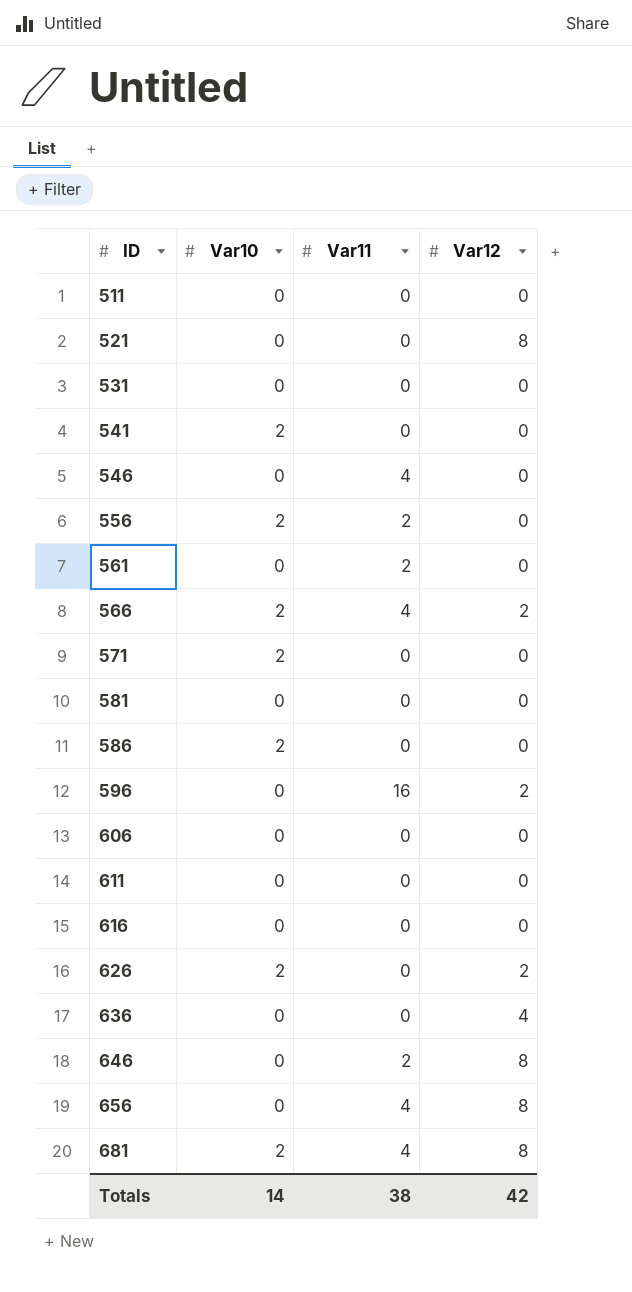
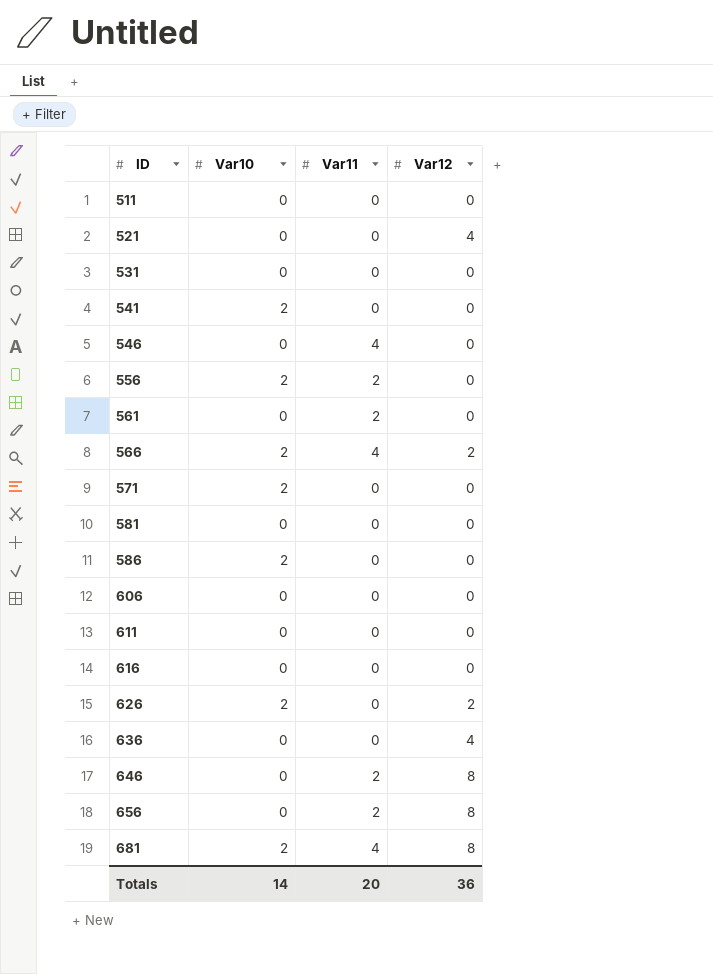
row 596: 0 | 16 | 2 -> none
521 | Var12: 8 -> 4
656 | Var11: 4 -> 2
Totals | Var11: 38 -> 20
Totals | Var12: 42 -> 36

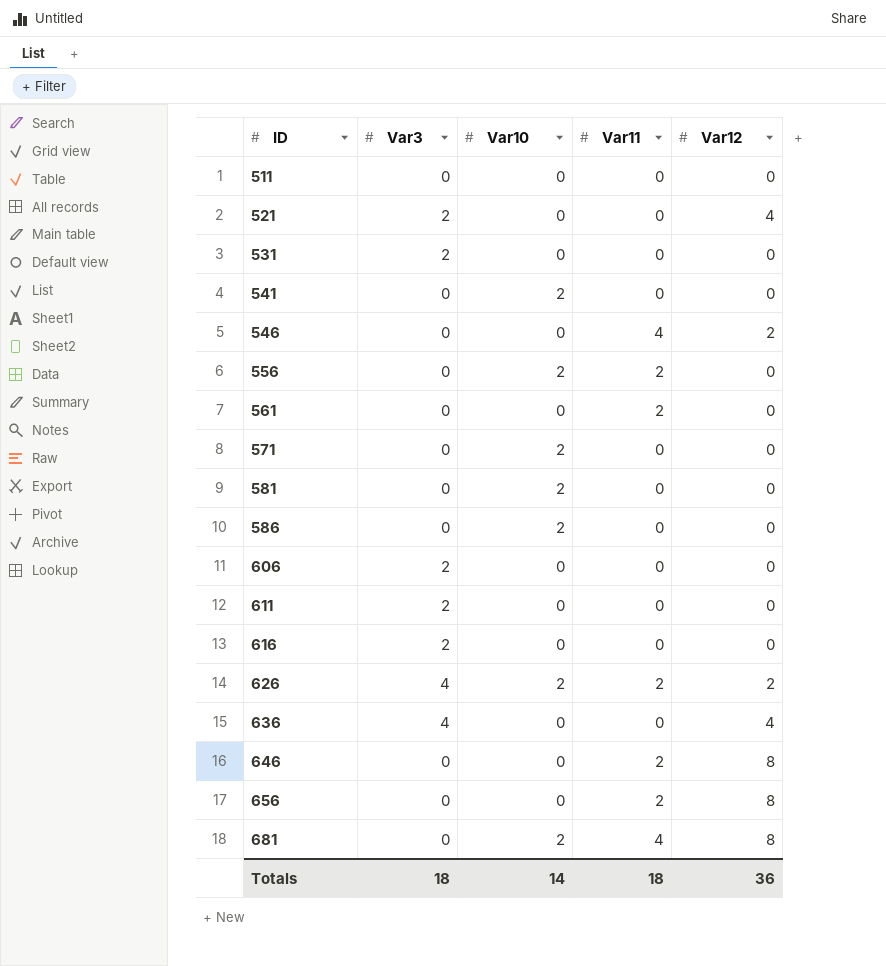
column Var3 | position: none -> 2
row 566: 2 | 4 | 2 -> none
546 | Var12: 0 -> 2
581 | Var10: 0 -> 2
626 | Var11: 0 -> 2
Totals | Var11: 20 -> 18

